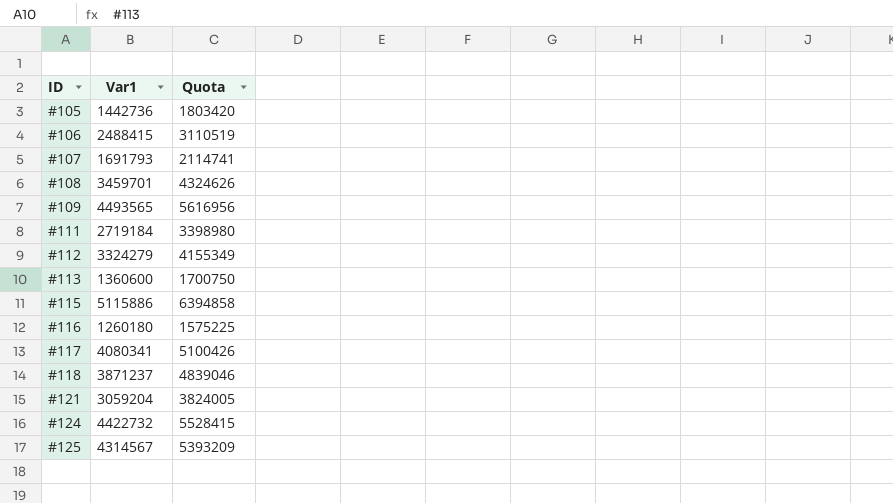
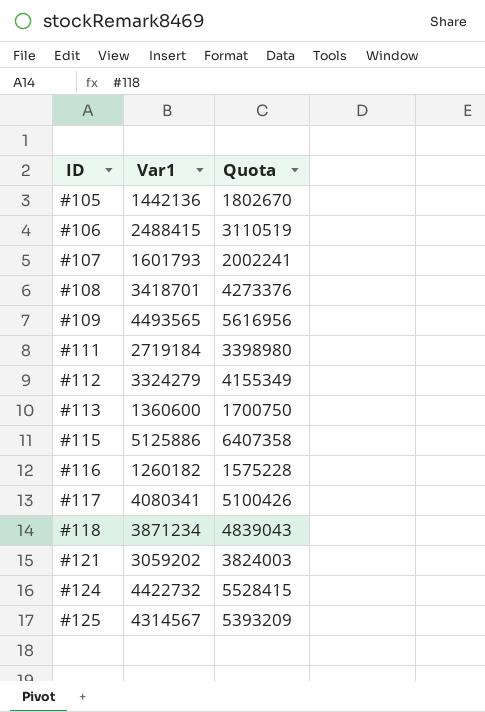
#105 | Var1: 1442736 -> 1442136
#105 | Quota: 1803420 -> 1802670
#107 | Var1: 1691793 -> 1601793
#107 | Quota: 2114741 -> 2002241
#108 | Var1: 3459701 -> 3418701
#108 | Quota: 4324626 -> 4273376
#115 | Var1: 5115886 -> 5125886
#115 | Quota: 6394858 -> 6407358
#116 | Var1: 1260180 -> 1260182
#116 | Quota: 1575225 -> 1575228
#118 | Var1: 3871237 -> 3871234
#118 | Quota: 4839046 -> 4839043
#121 | Var1: 3059204 -> 3059202
#121 | Quota: 3824005 -> 3824003

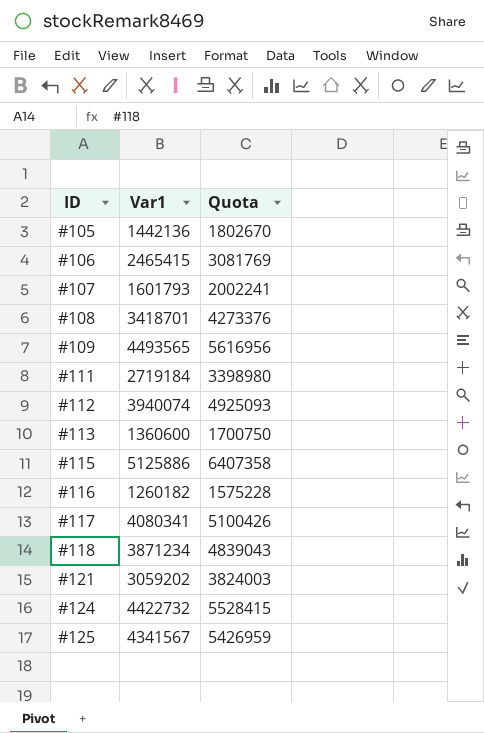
#106 | Var1: 2488415 -> 2465415
#106 | Quota: 3110519 -> 3081769
#112 | Var1: 3324279 -> 3940074
#112 | Quota: 4155349 -> 4925093
#125 | Var1: 4314567 -> 4341567
#125 | Quota: 5393209 -> 5426959

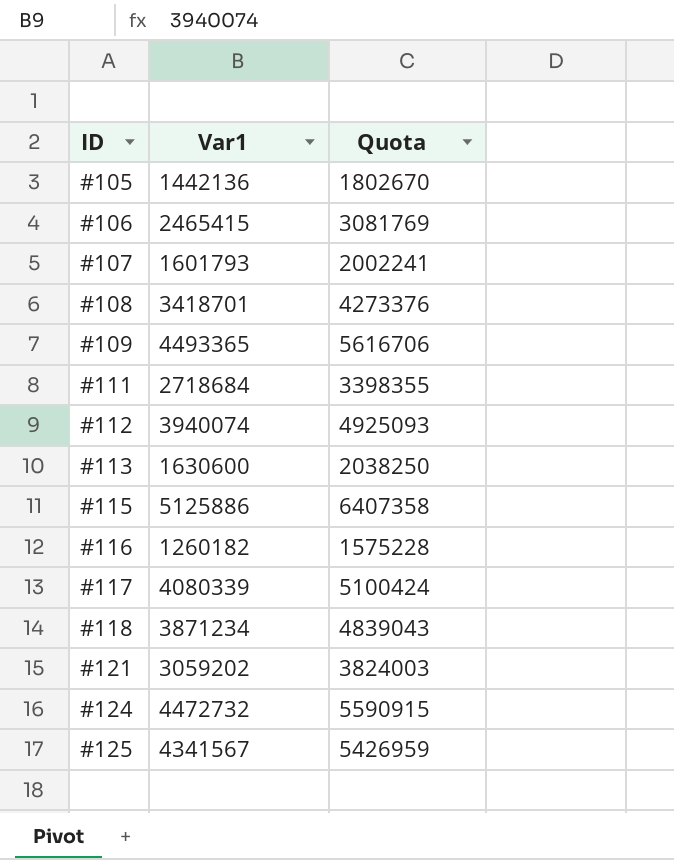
#109 | Var1: 4493565 -> 4493365
#109 | Quota: 5616956 -> 5616706
#111 | Var1: 2719184 -> 2718684
#111 | Quota: 3398980 -> 3398355
#113 | Var1: 1360600 -> 1630600
#113 | Quota: 1700750 -> 2038250
#117 | Var1: 4080341 -> 4080339
#117 | Quota: 5100426 -> 5100424
#124 | Var1: 4422732 -> 4472732
#124 | Quota: 5528415 -> 5590915

